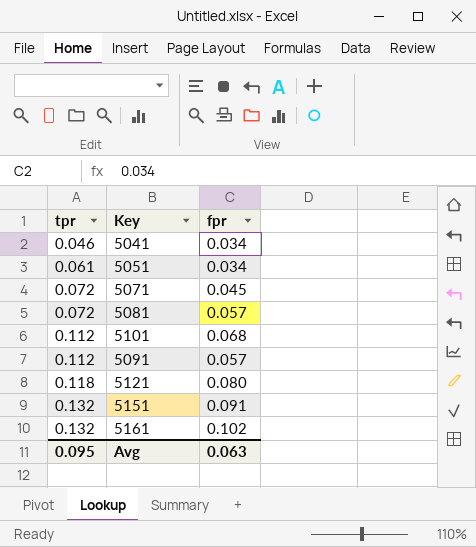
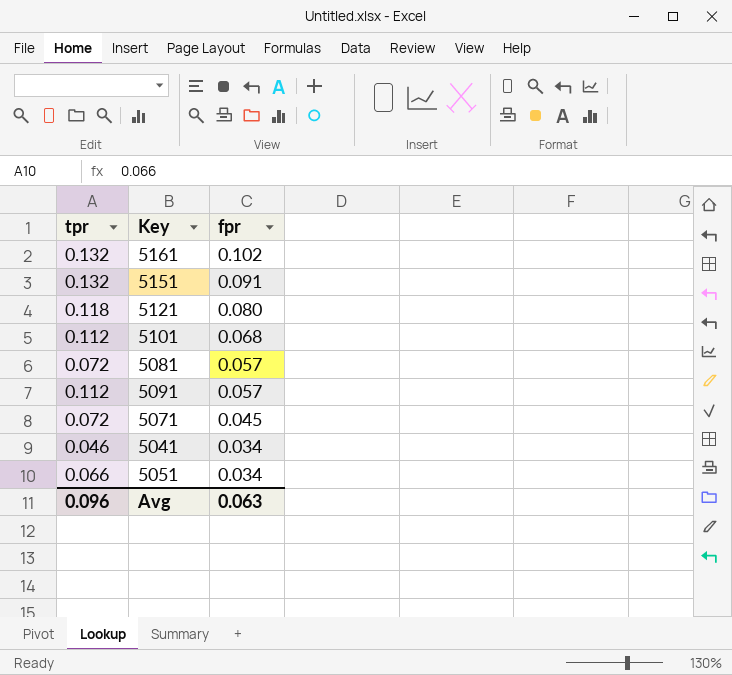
row order: tpr ascending -> fpr descending
5051 | tpr: 0.061 -> 0.066
Avg | tpr: 0.095 -> 0.096

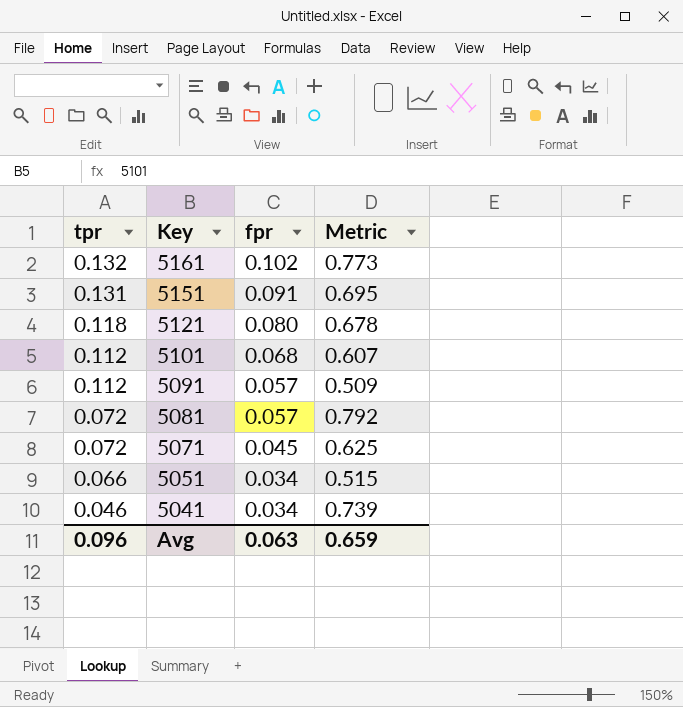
row order: fpr descending -> tpr descending
column Metric | formula: none -> [fpr] / [tpr]
5151 | tpr: 0.132 -> 0.131

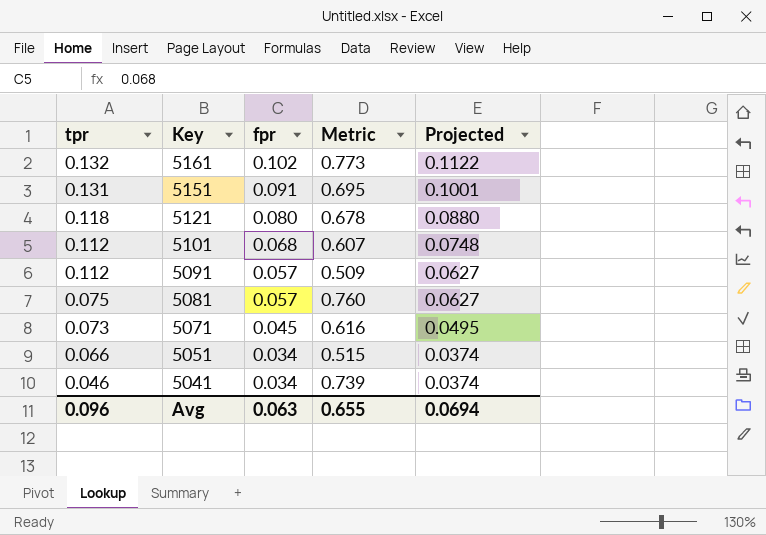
column Projected | formula: none -> [fpr] * 1.1
5081 | tpr: 0.072 -> 0.075
5081 | Metric: 0.792 -> 0.760
5071 | tpr: 0.072 -> 0.073
5071 | Metric: 0.625 -> 0.616
Avg | Metric: 0.659 -> 0.655

